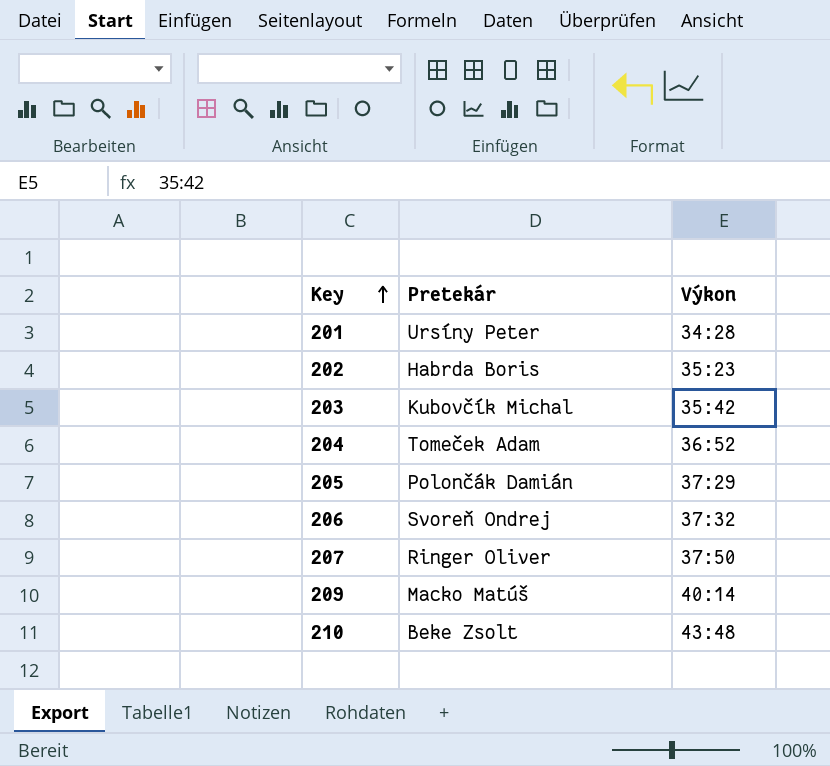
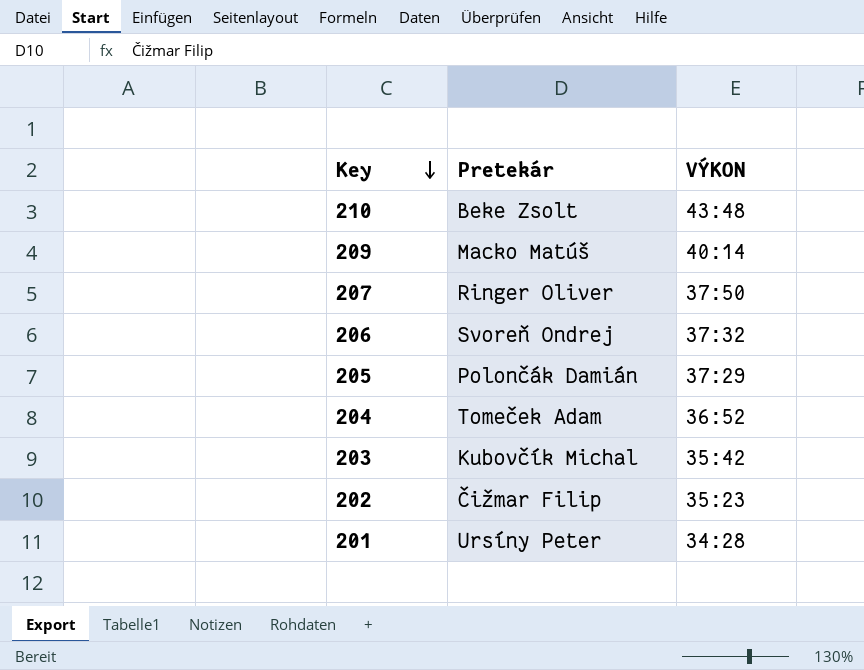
row order: Key ascending -> Key descending
column name: Výkon -> VÝKON
202 | Pretekár: Habrda Boris -> Čižmar Filip

